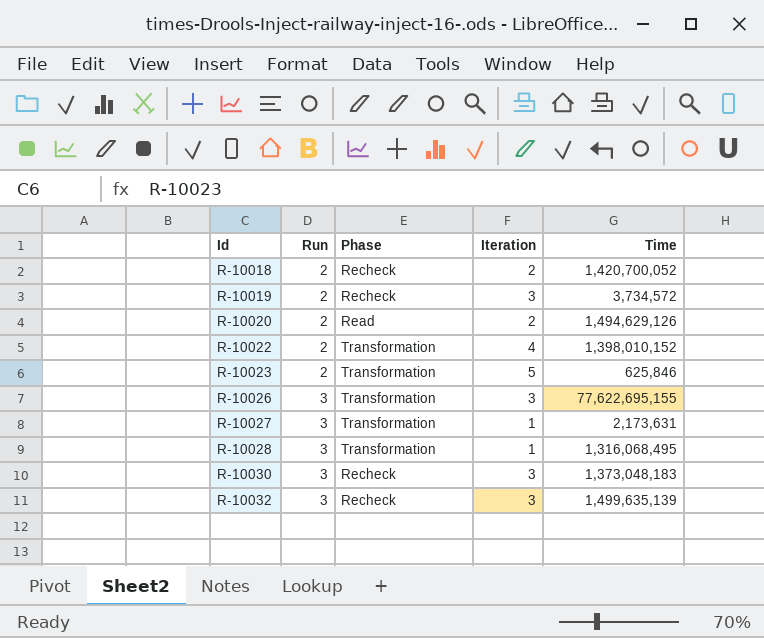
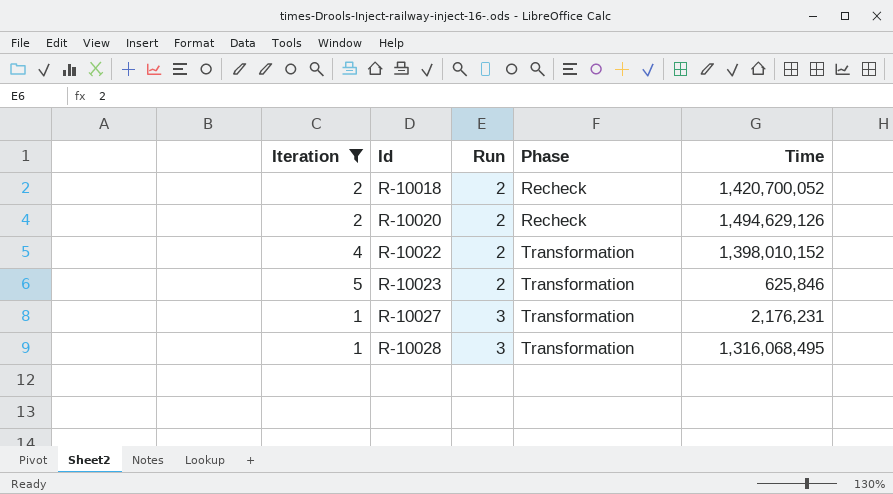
filter: none -> Iteration != 3
column Iteration | position: 4 -> 1
R-10020 | Phase: Read -> Recheck
R-10027 | Time: 2,173,631 -> 2,176,231

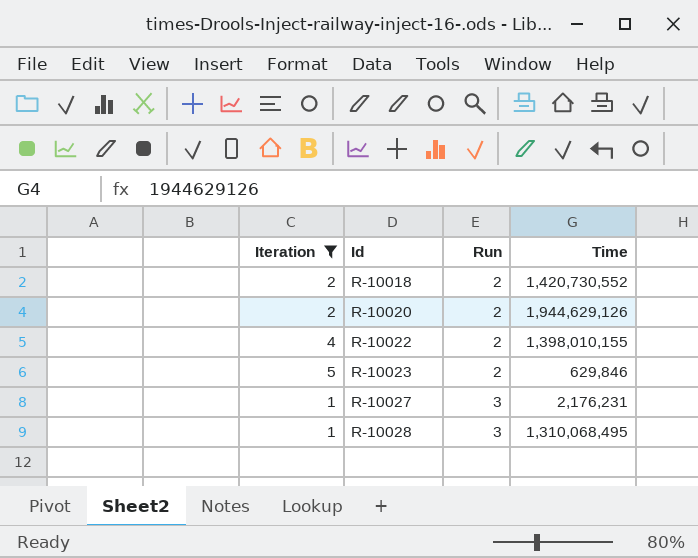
column Phase | position: 4 -> none
R-10018 | Time: 1,420,700,052 -> 1,420,730,552
R-10020 | Time: 1,494,629,126 -> 1,944,629,126
R-10022 | Time: 1,398,010,152 -> 1,398,010,155
R-10023 | Time: 625,846 -> 629,846
R-10028 | Time: 1,316,068,495 -> 1,310,068,495

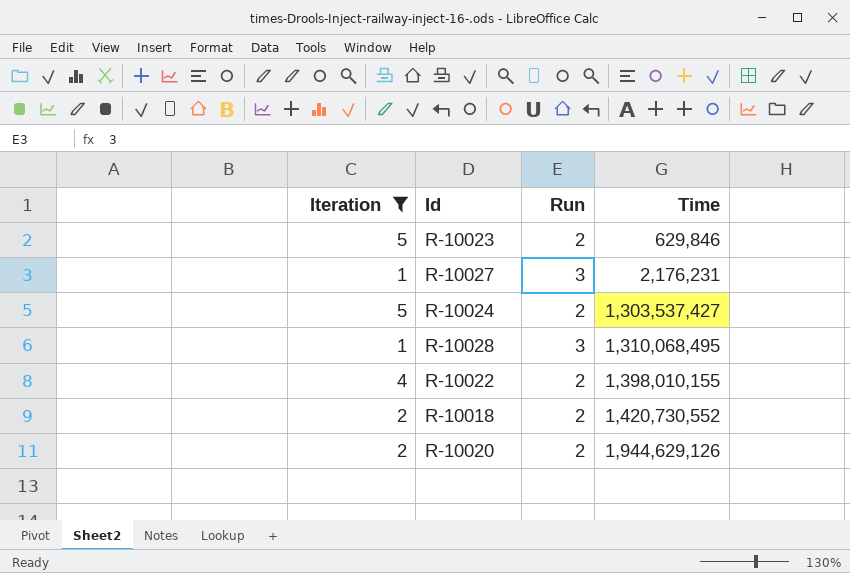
row order: Id ascending -> Time ascending
row R-10024: none -> 5 | 2 | 1,303,537,427

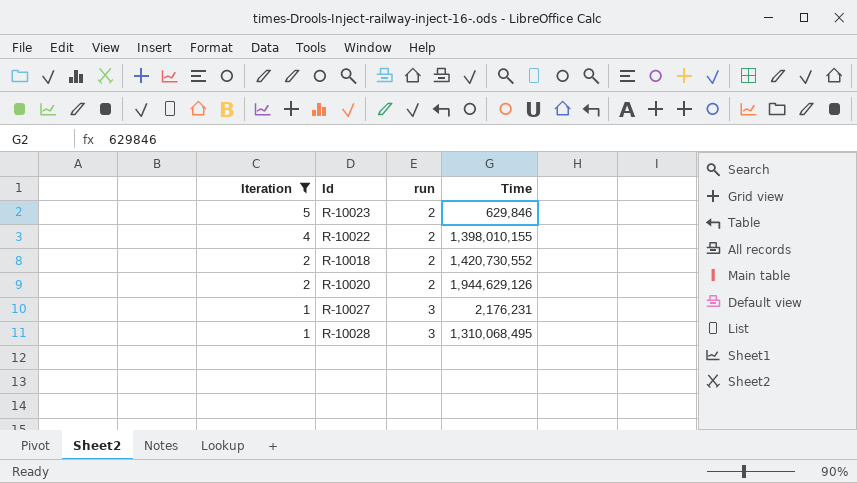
row order: Time ascending -> Iteration descending
column name: Run -> run
row R-10024: 5 | 2 | 1,303,537,427 -> none

